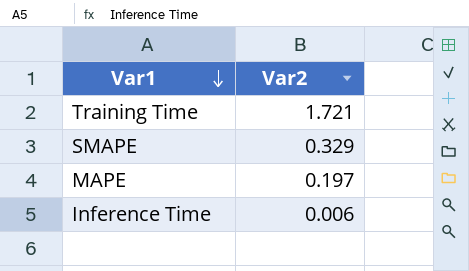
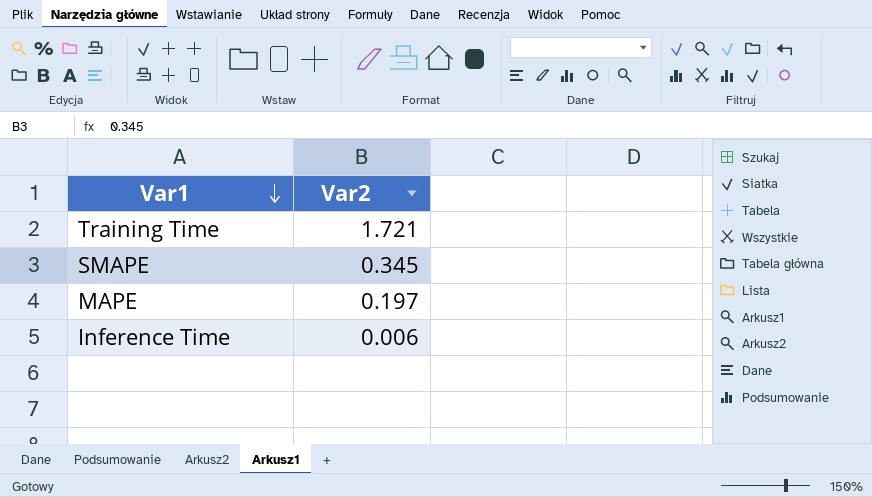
SMAPE | Var2: 0.329 -> 0.345

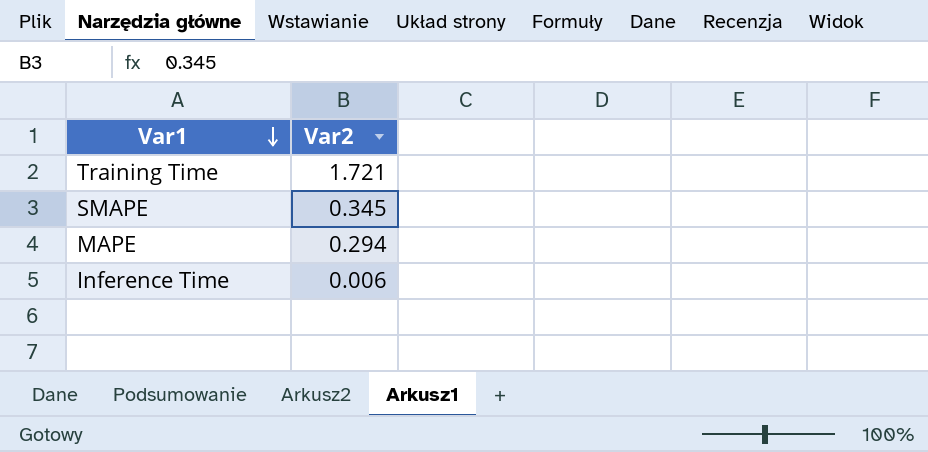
MAPE | Var2: 0.197 -> 0.294

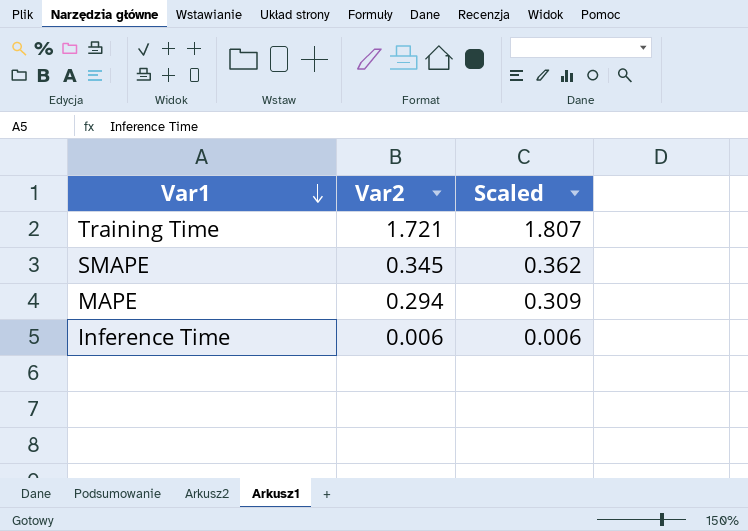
column Scaled | formula: none -> [Var2] * 1.05

